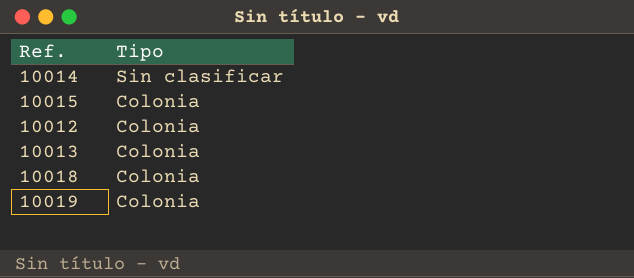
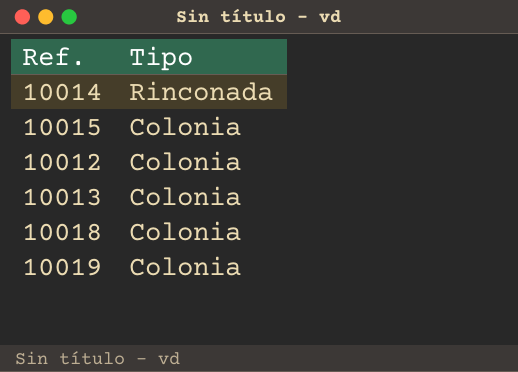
10014 | Tipo: Sin clasificar -> Rinconada

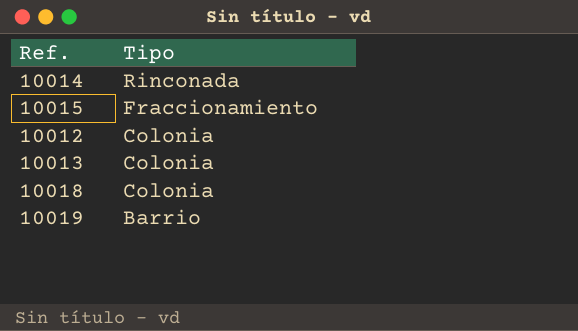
10015 | Tipo: Colonia -> Fraccionamiento
10019 | Tipo: Colonia -> Barrio

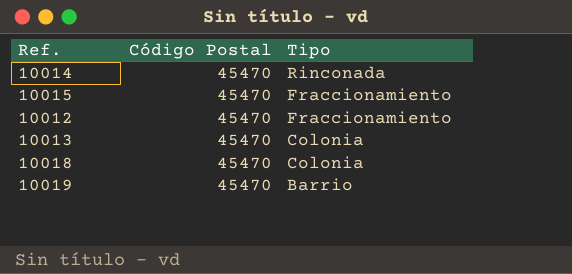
column Código Postal | position: none -> 2
10012 | Tipo: Colonia -> Fraccionamiento

